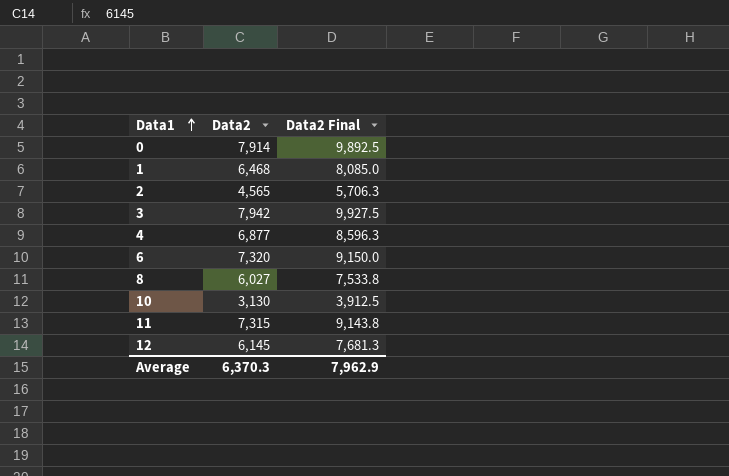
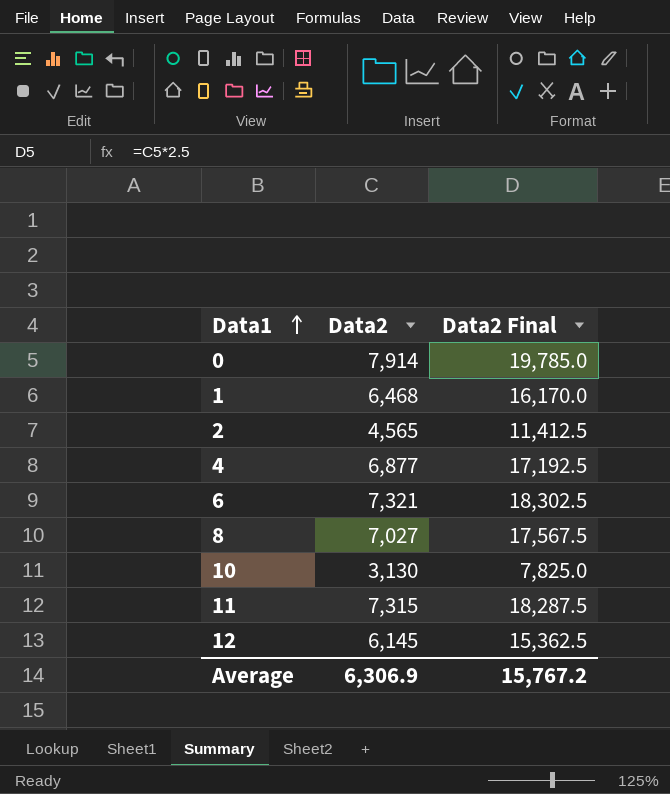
column Data2 Final | formula: [Data2] * 1.25 -> [Data2] * 2.5
row 3: 7,942 | 9,927.5 -> none
6 | Data2: 7,320 -> 7,321
8 | Data2: 6,027 -> 7,027
Average | Data2: 6,370.3 -> 6,306.9
Average | Data2 Final: 7,962.9 -> 15,767.2

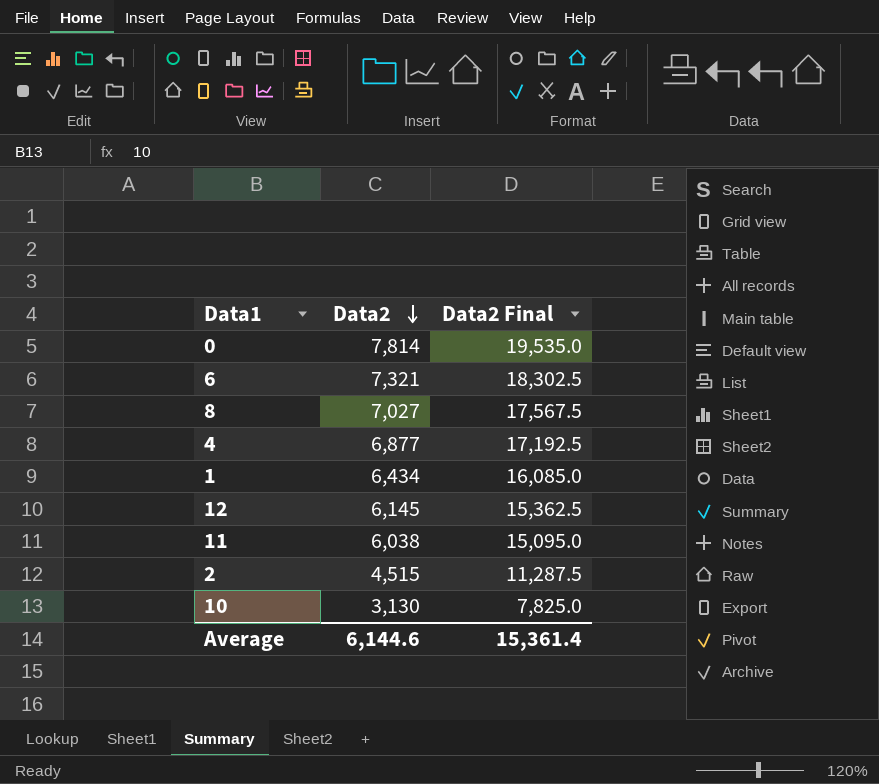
row order: Data1 ascending -> Data2 descending
0 | Data2: 7,914 -> 7,814
0 | Data2 Final: 19,785.0 -> 19,535.0
1 | Data2: 6,468 -> 6,434
1 | Data2 Final: 16,170.0 -> 16,085.0
11 | Data2: 7,315 -> 6,038
11 | Data2 Final: 18,287.5 -> 15,095.0
2 | Data2: 4,565 -> 4,515
2 | Data2 Final: 11,412.5 -> 11,287.5
Average | Data2: 6,306.9 -> 6,144.6
Average | Data2 Final: 15,767.2 -> 15,361.4

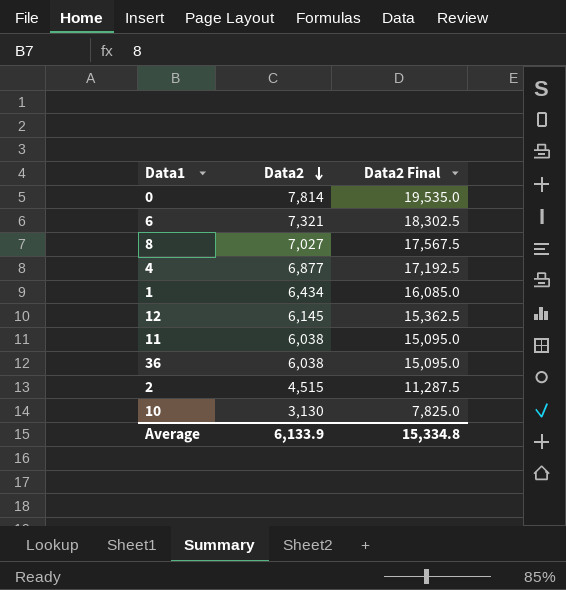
row 36: none -> 6,038 | 15,095.0
Average | Data2: 6,144.6 -> 6,133.9
Average | Data2 Final: 15,361.4 -> 15,334.8

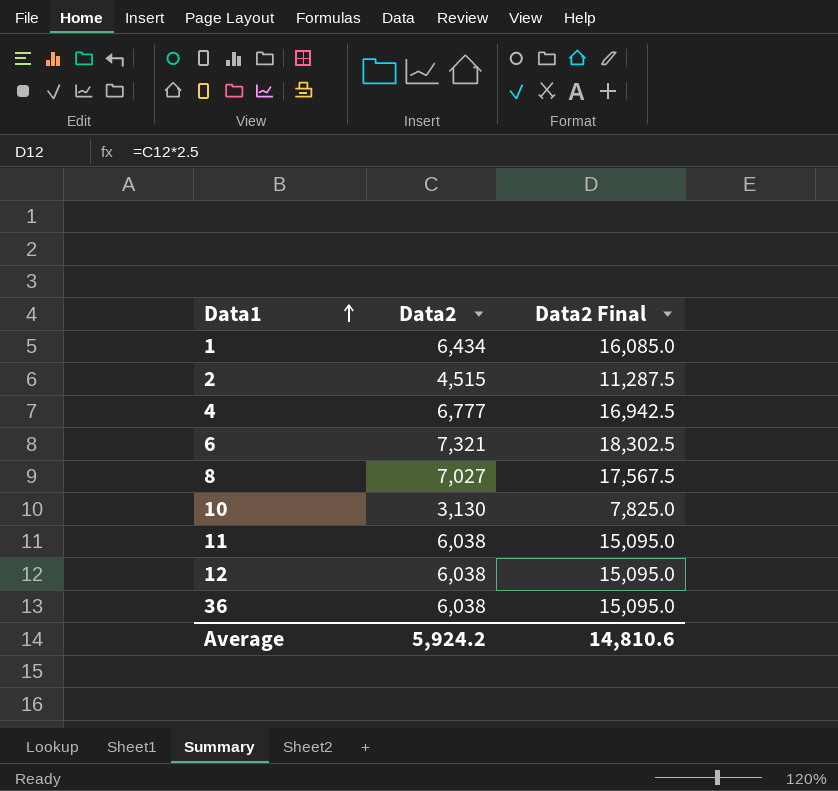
row order: Data2 descending -> Data1 ascending
row 0: 7,814 | 19,535.0 -> none
4 | Data2: 6,877 -> 6,777
4 | Data2 Final: 17,192.5 -> 16,942.5
12 | Data2: 6,145 -> 6,038
12 | Data2 Final: 15,362.5 -> 15,095.0
Average | Data2: 6,133.9 -> 5,924.2
Average | Data2 Final: 15,334.8 -> 14,810.6

